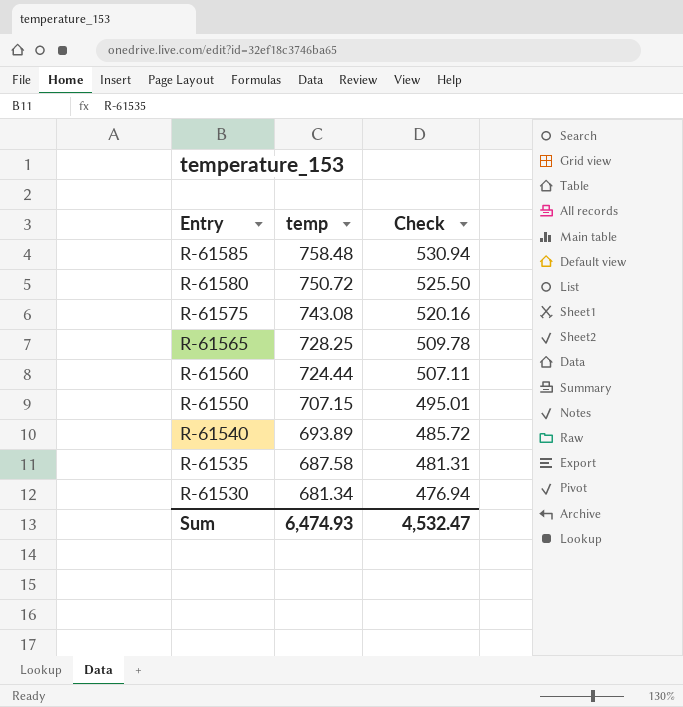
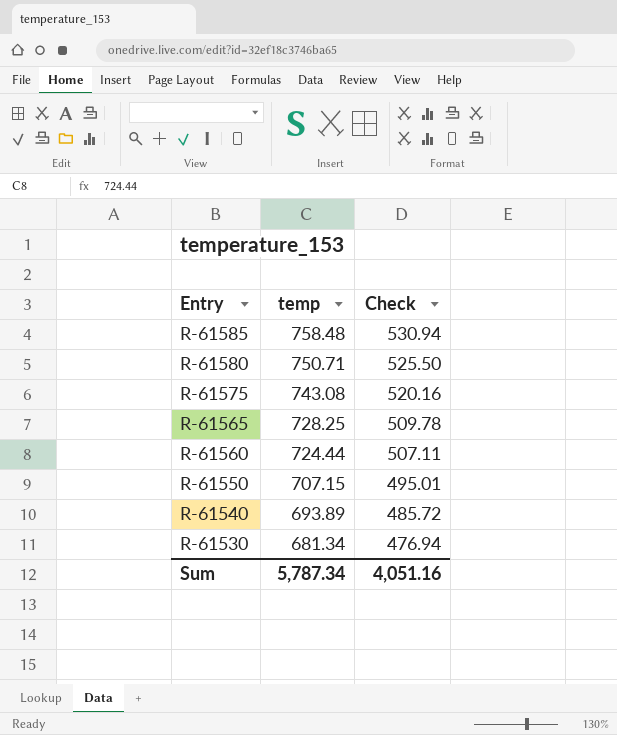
row R-61535: 687.58 | 481.31 -> none
R-61580 | temp: 750.72 -> 750.71
Sum | temp: 6,474.93 -> 5,787.34
Sum | Check: 4,532.47 -> 4,051.16

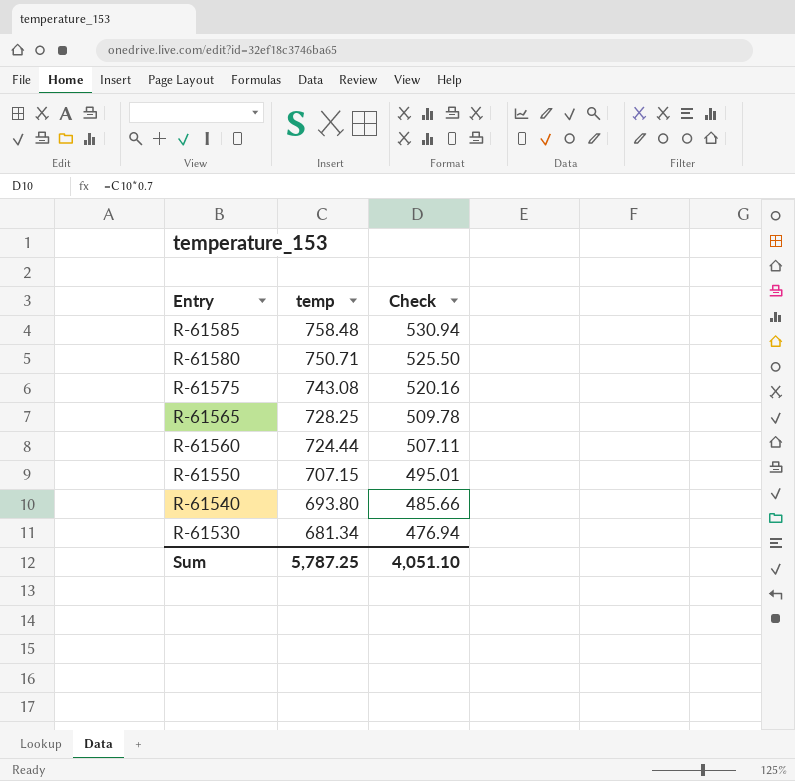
R-61540 | temp: 693.89 -> 693.80
R-61540 | Check: 485.72 -> 485.66
Sum | temp: 5,787.34 -> 5,787.25
Sum | Check: 4,051.16 -> 4,051.10

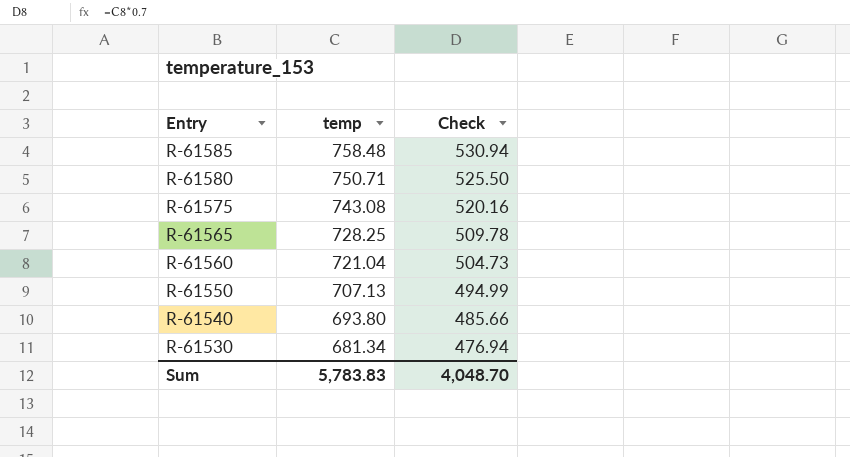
R-61560 | temp: 724.44 -> 721.04
R-61560 | Check: 507.11 -> 504.73
R-61550 | temp: 707.15 -> 707.13
R-61550 | Check: 495.01 -> 494.99
Sum | temp: 5,787.25 -> 5,783.83
Sum | Check: 4,051.10 -> 4,048.70

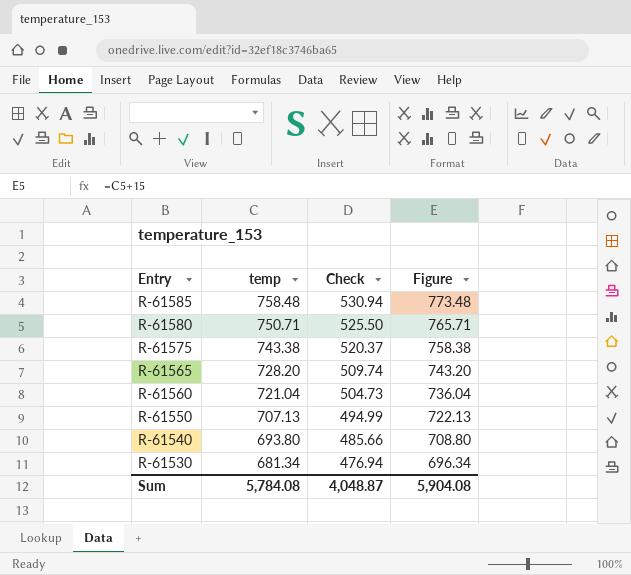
column Figure | formula: none -> [temp] + 15
R-61575 | temp: 743.08 -> 743.38
R-61575 | Check: 520.16 -> 520.37
R-61565 | temp: 728.25 -> 728.20
R-61565 | Check: 509.78 -> 509.74
Sum | temp: 5,783.83 -> 5,784.08
Sum | Check: 4,048.70 -> 4,048.87

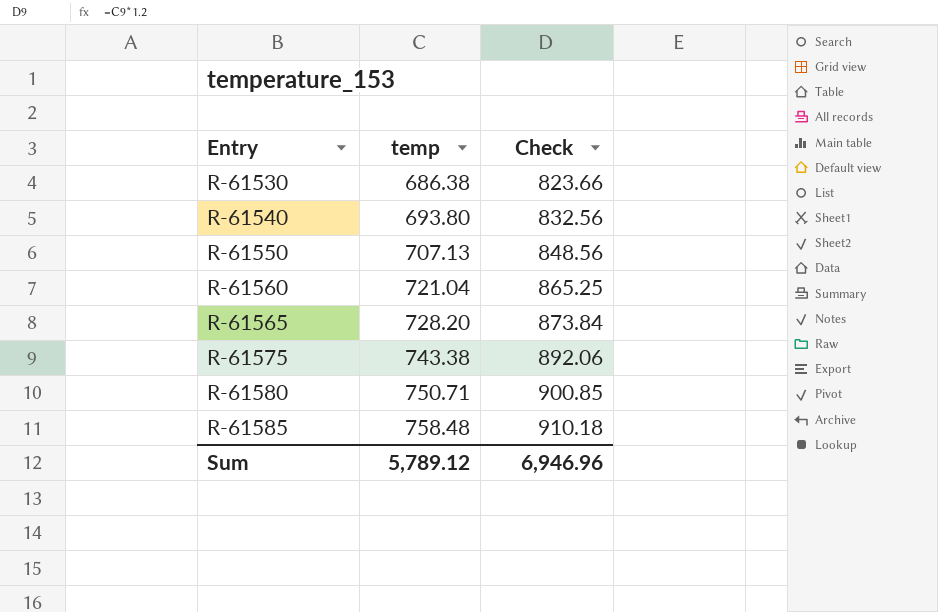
row order: Entry descending -> Entry ascending
column Figure | formula: [temp] + 15 -> none
column Check | formula: [temp] * 0.7 -> [temp] * 1.2
R-61530 | temp: 681.34 -> 686.38
Sum | temp: 5,784.08 -> 5,789.12
Sum | Check: 4,048.87 -> 6,946.96

